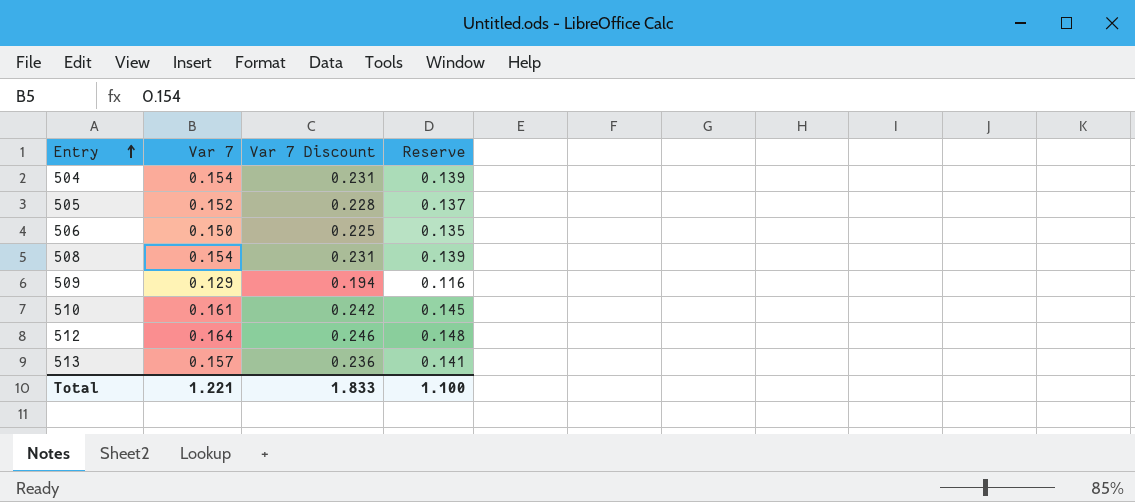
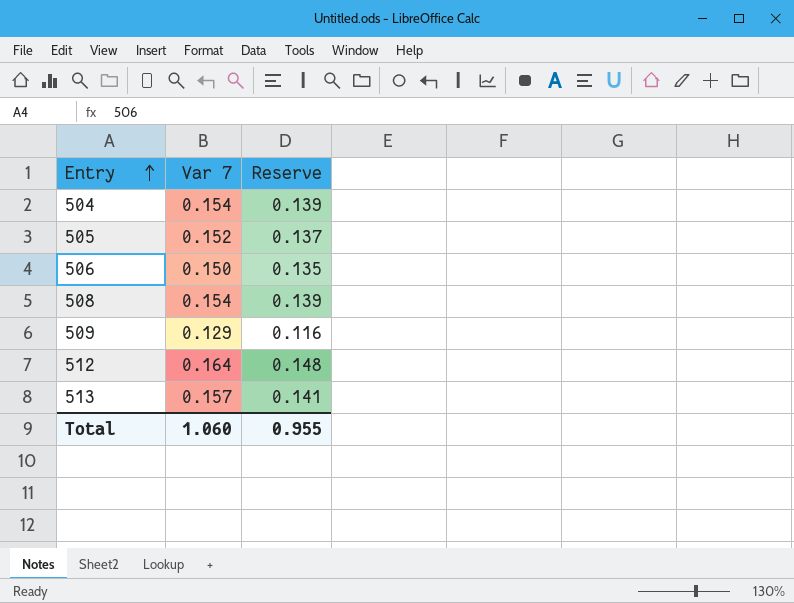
column Var 7 Discount | formula: [Var 7] * 1.5 -> none
row 510: 0.161 | 0.242 | 0.145 -> none
Total | Var 7: 1.221 -> 1.060
Total | Reserve: 1.100 -> 0.955

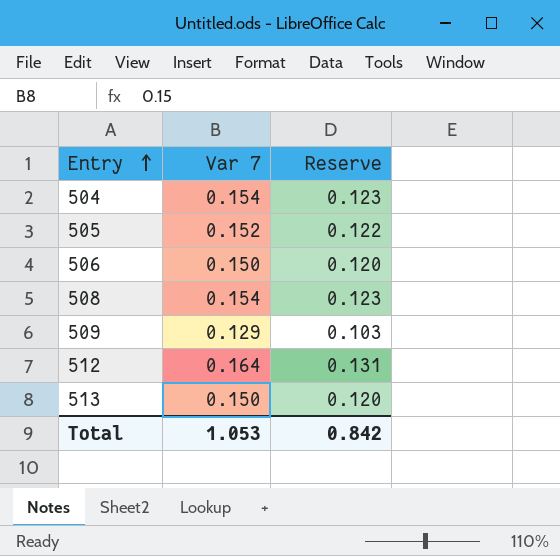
column Reserve | formula: [Var 7] * 0.9 -> [Var 7] * 0.8
513 | Var 7: 0.157 -> 0.150
Total | Var 7: 1.060 -> 1.053
Total | Reserve: 0.955 -> 0.842

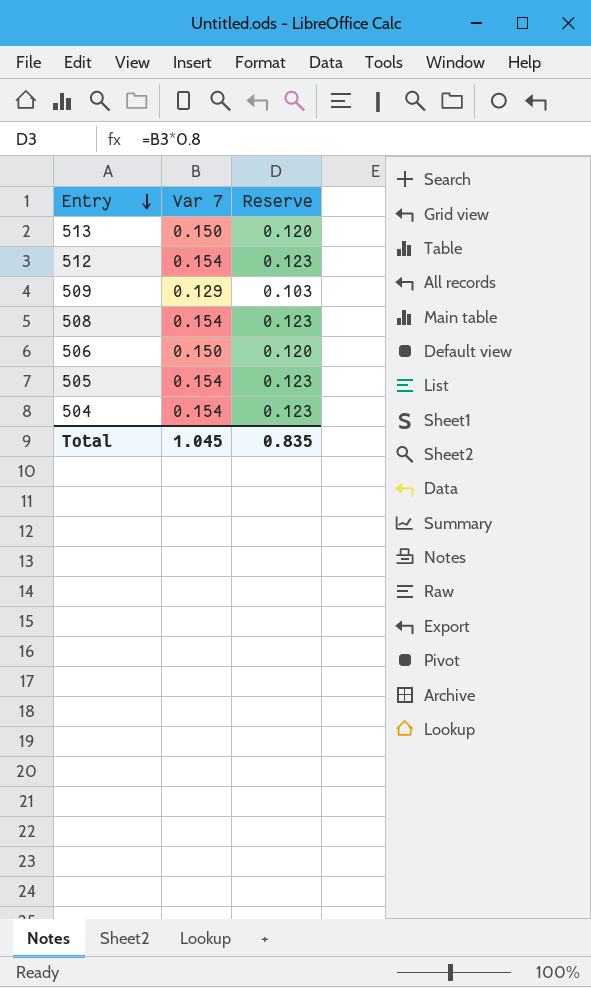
row order: Entry ascending -> Entry descending
512 | Var 7: 0.164 -> 0.154
512 | Reserve: 0.131 -> 0.123
505 | Var 7: 0.152 -> 0.154
505 | Reserve: 0.122 -> 0.123
Total | Var 7: 1.053 -> 1.045
Total | Reserve: 0.842 -> 0.835

